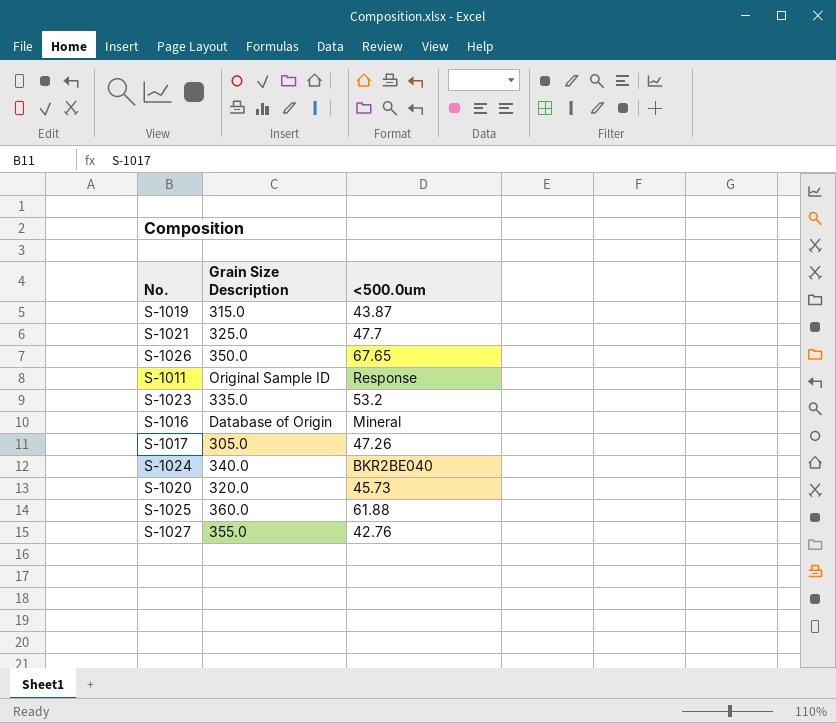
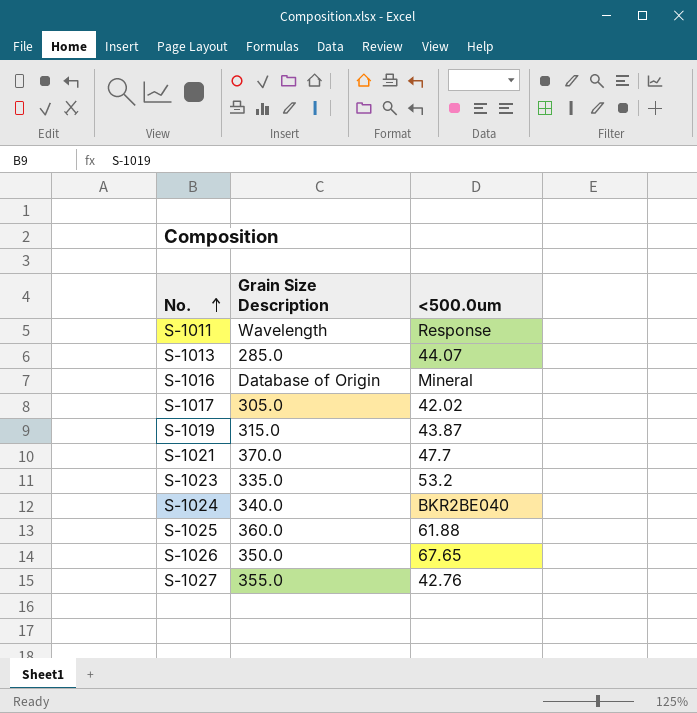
row order: none -> No. ascending
row S-1020: 320.0 | 45.73 -> none
S-1011 | Grain Size Description: Original Sample ID -> Wavelength
row S-1013: none -> 285.0 | 44.07
S-1017 | <500.0um: 47.26 -> 42.02
S-1021 | Grain Size Description: 325.0 -> 370.0

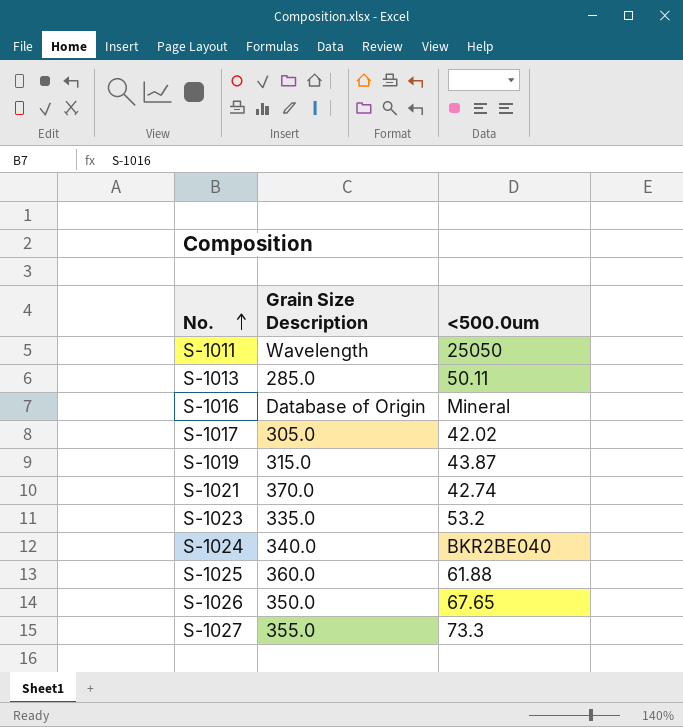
S-1011 | <500.0um: Response -> 25050
S-1013 | <500.0um: 44.07 -> 50.11
S-1021 | <500.0um: 47.7 -> 42.74
S-1027 | <500.0um: 42.76 -> 73.3

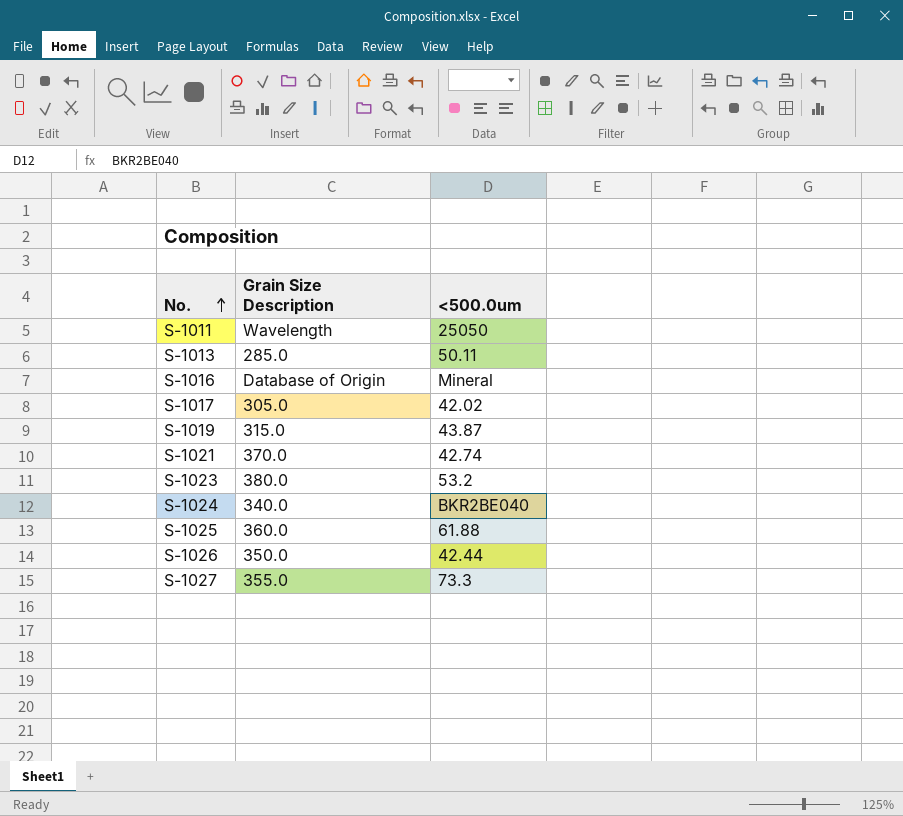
S-1023 | Grain Size Description: 335.0 -> 380.0
S-1026 | <500.0um: 67.65 -> 42.44

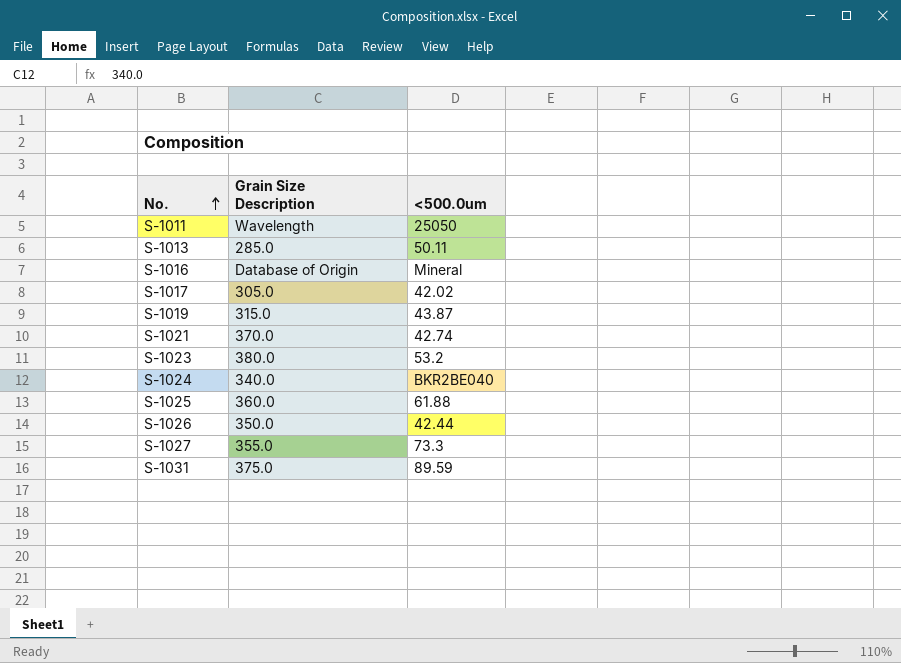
row S-1031: none -> 375.0 | 89.59

